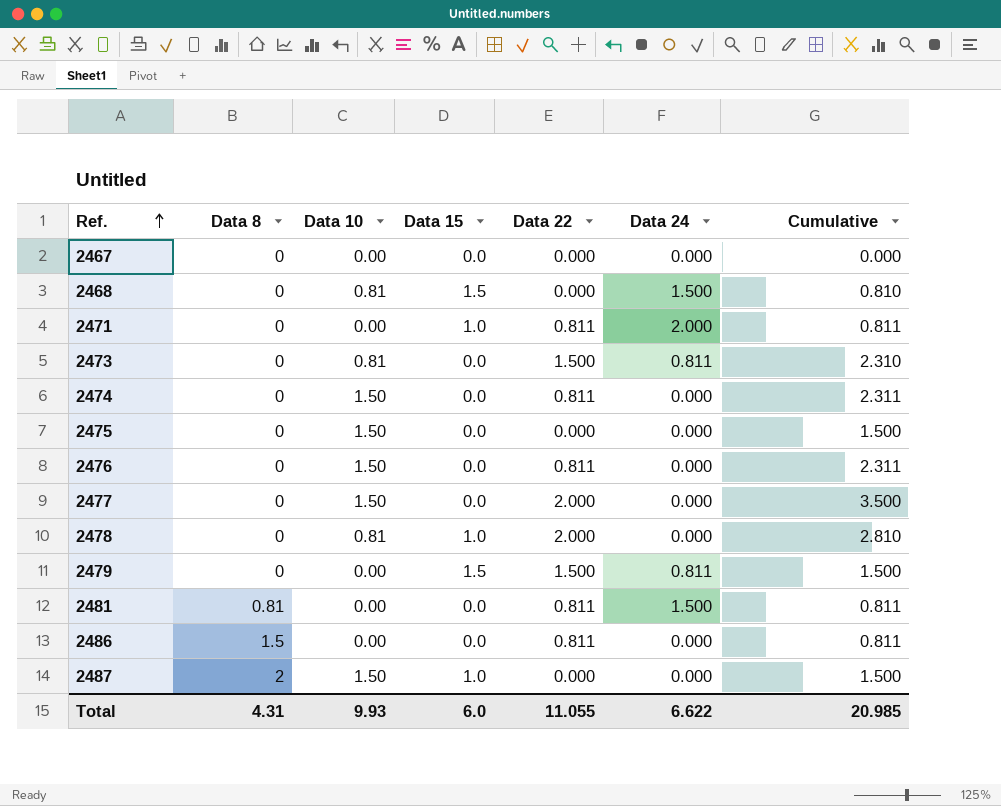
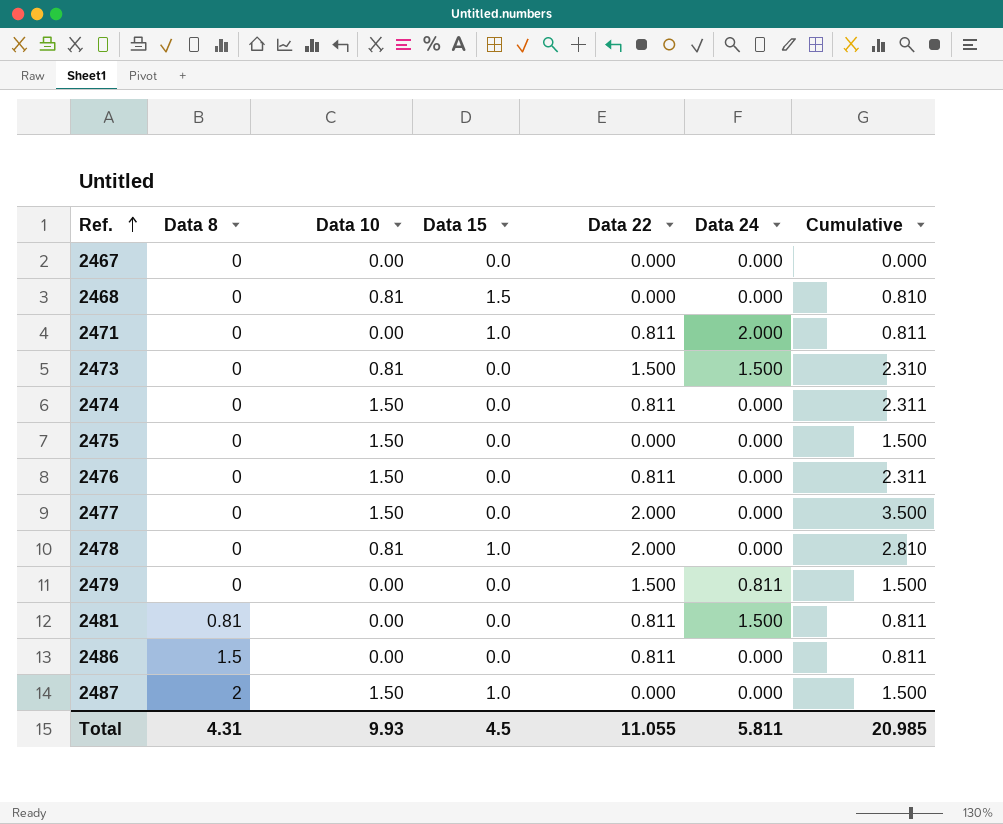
2468 | Data 24: 1.500 -> 0.000
2473 | Data 24: 0.811 -> 1.500
2479 | Data 15: 1.5 -> 0.0
Total | Data 15: 6.0 -> 4.5
Total | Data 24: 6.622 -> 5.811

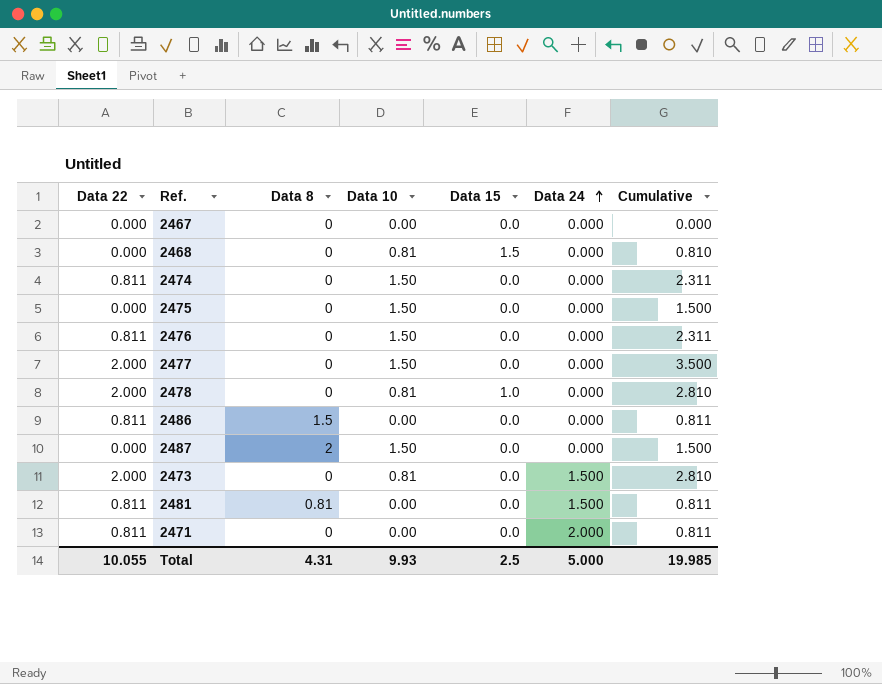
row order: Ref. ascending -> Data 24 ascending
column Data 22 | position: 5 -> 1
row 2479: 0 | 0.00 | 0.0 | 1.500 | 0.811 | 1.500 -> none
2487 | Data 15: 1.0 -> 0.0
2473 | Data 22: 1.500 -> 2.000
2473 | Cumulative: 2.310 -> 2.810
2471 | Data 15: 1.0 -> 0.0
Total | Data 22: 11.055 -> 10.055
Total | Data 15: 4.5 -> 2.5
Total | Data 24: 5.811 -> 5.000
Total | Cumulative: 20.985 -> 19.985

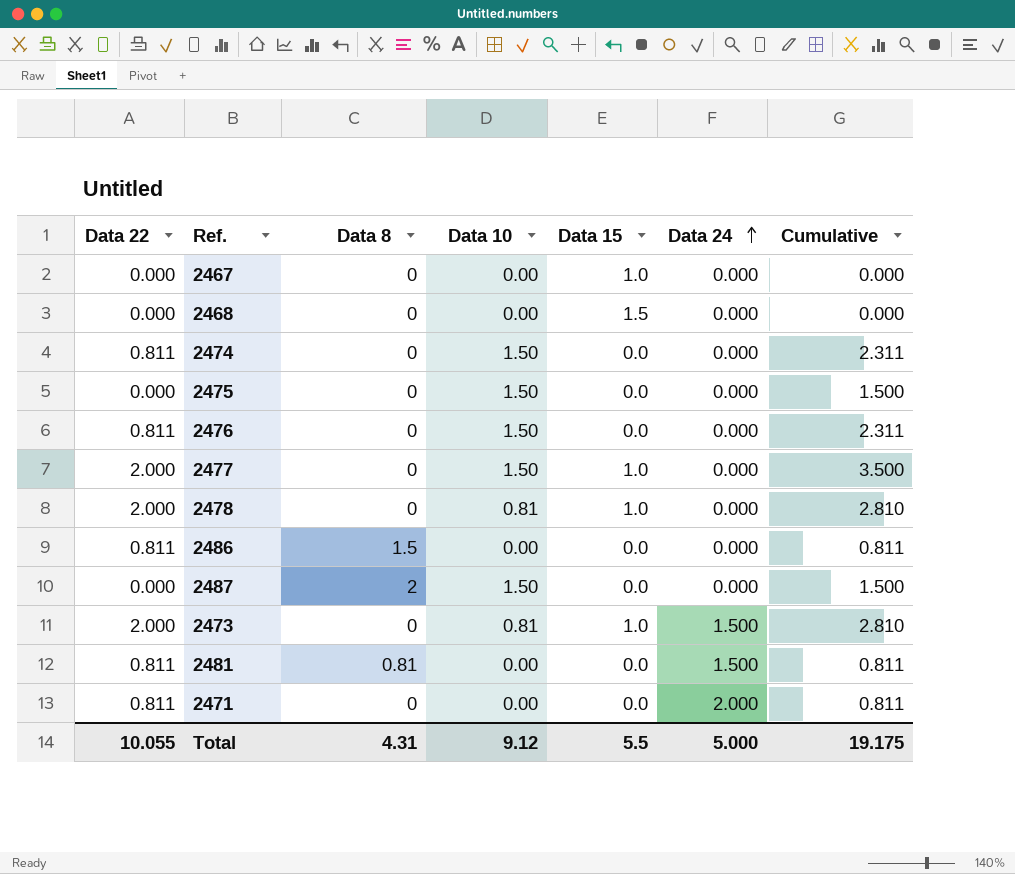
2467 | Data 15: 0.0 -> 1.0
2468 | Data 10: 0.81 -> 0.00
2468 | Cumulative: 0.810 -> 0.000
2477 | Data 15: 0.0 -> 1.0
2473 | Data 15: 0.0 -> 1.0
Total | Data 10: 9.93 -> 9.12
Total | Data 15: 2.5 -> 5.5
Total | Cumulative: 19.985 -> 19.175

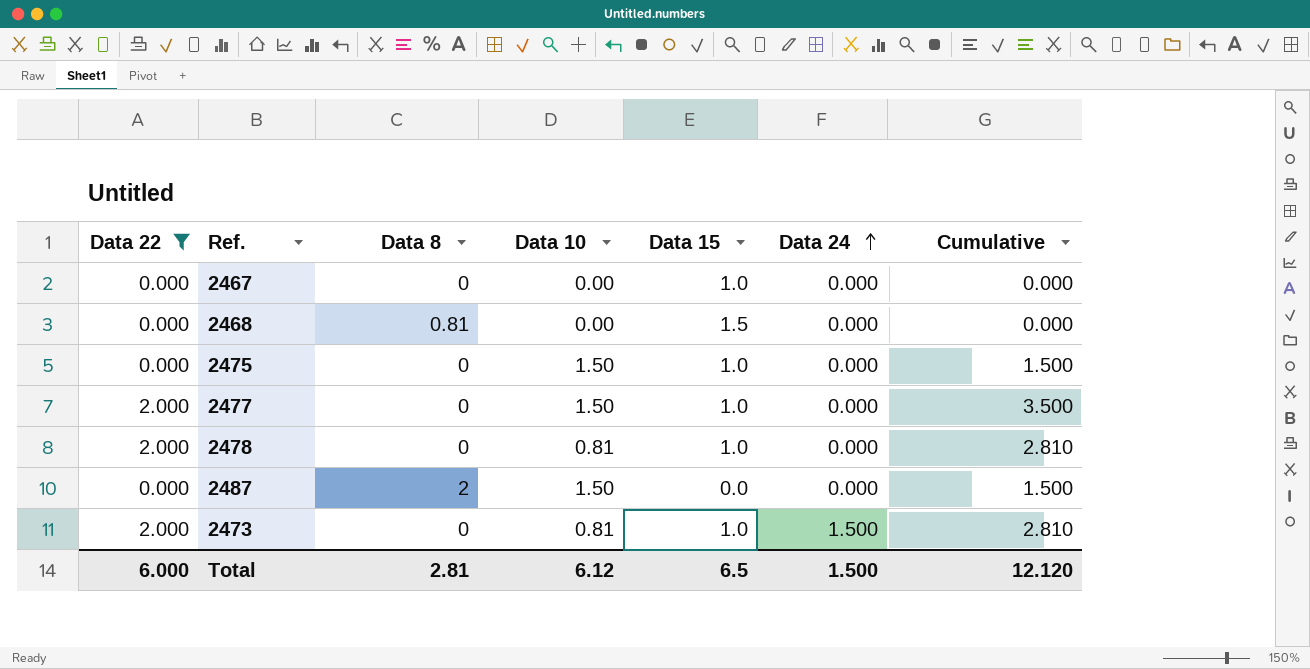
filter: none -> Data 22 != 0.811
2468 | Data 8: 0 -> 0.81
2475 | Data 15: 0.0 -> 1.0
Total | Data 22: 10.055 -> 6.000
Total | Data 8: 4.31 -> 2.81
Total | Data 10: 9.12 -> 6.12
Total | Data 15: 5.5 -> 6.5
Total | Data 24: 5.000 -> 1.500
Total | Cumulative: 19.175 -> 12.120

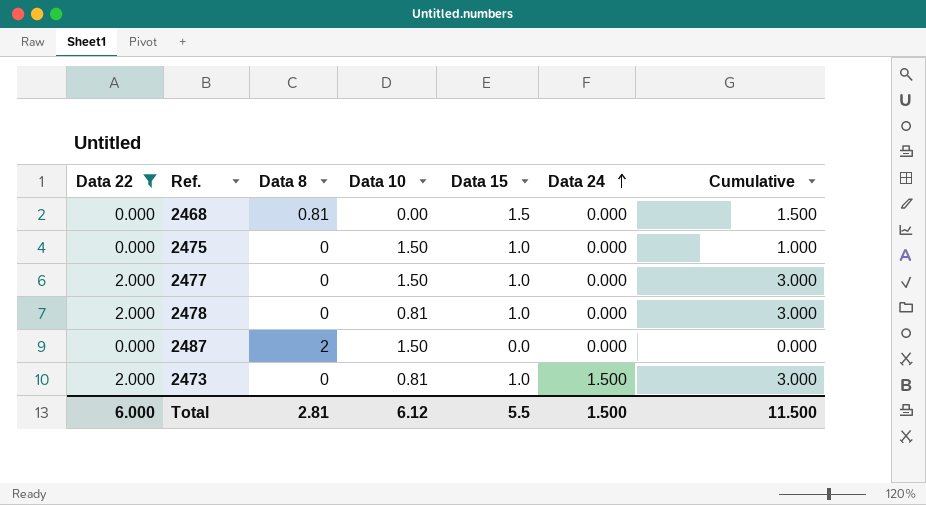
column Cumulative | formula: [Data 22] + [Data 10] -> [Data 22] + [Data 15]
row 2467: 0.000 | 0 | 0.00 | 1.0 | 0.000 | 0.000 -> none
Total | Data 15: 6.5 -> 5.5
Total | Cumulative: 12.120 -> 11.500

